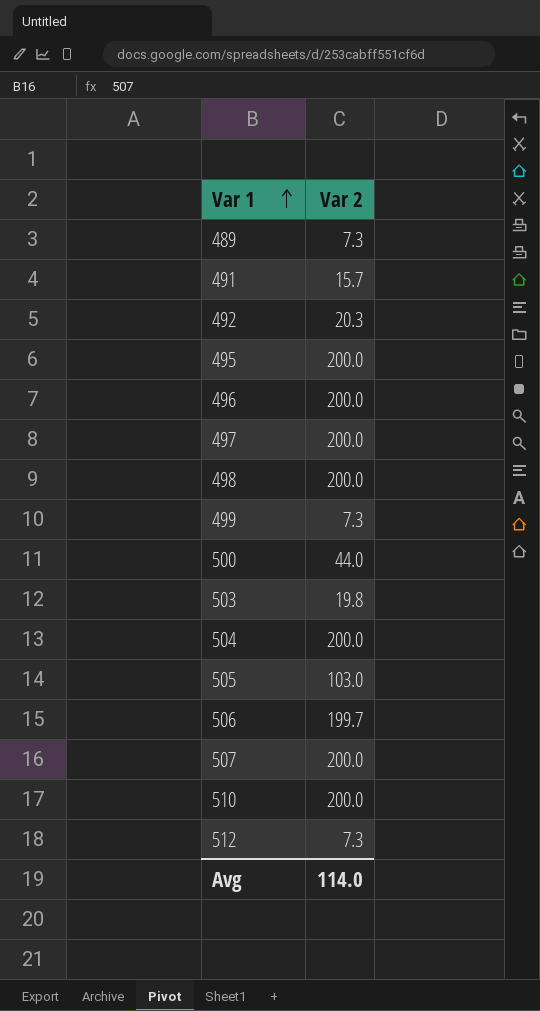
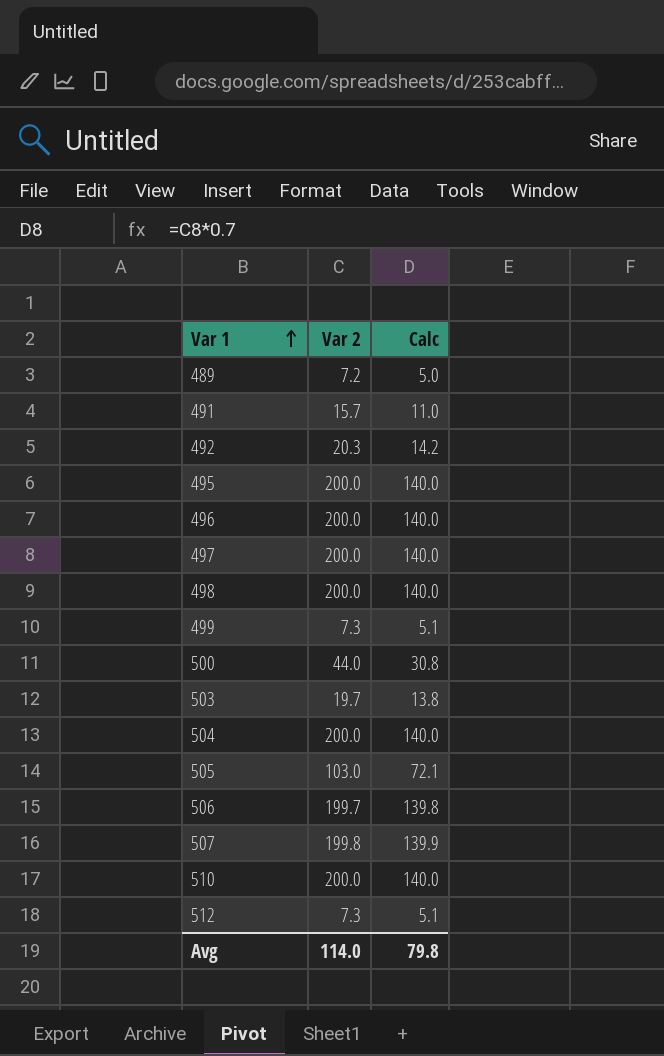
column Calc | formula: none -> [Var 2] * 0.7
489 | Var 2: 7.3 -> 7.2
503 | Var 2: 19.8 -> 19.7
507 | Var 2: 200.0 -> 199.8

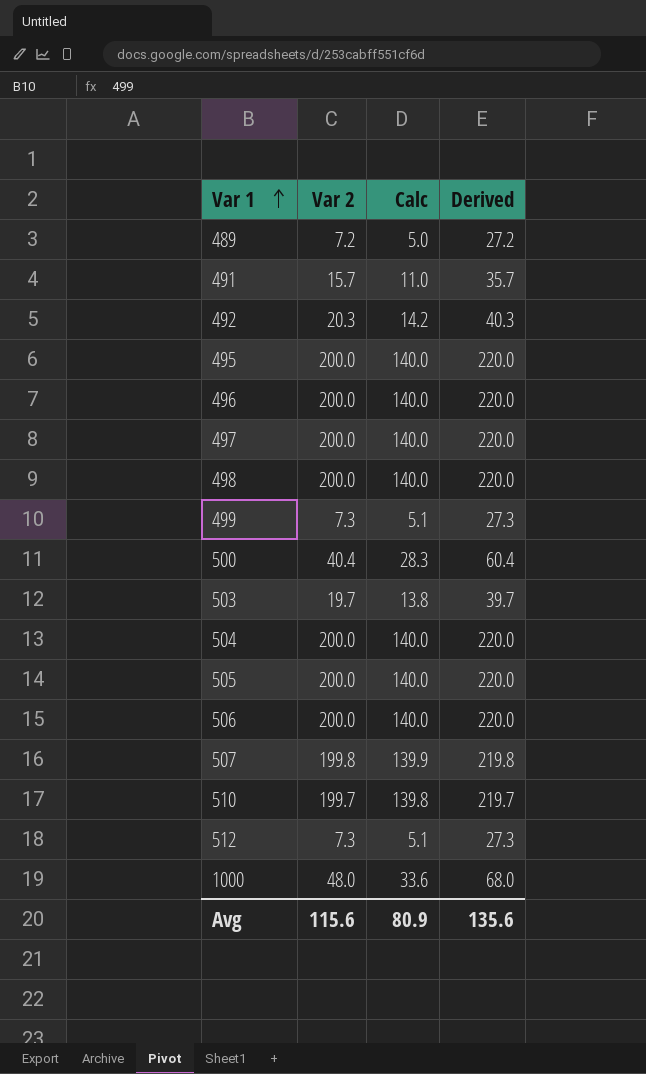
column Derived | formula: none -> [Var 2] + 20
500 | Var 2: 44.0 -> 40.4
500 | Calc: 30.8 -> 28.3
505 | Var 2: 103.0 -> 200.0
505 | Calc: 72.1 -> 140.0
506 | Var 2: 199.7 -> 200.0
506 | Calc: 139.8 -> 140.0
510 | Var 2: 200.0 -> 199.7
510 | Calc: 140.0 -> 139.8
row 1000: none -> 48.0 | 33.6 | 68.0
Avg | Var 2: 114.0 -> 115.6
Avg | Calc: 79.8 -> 80.9

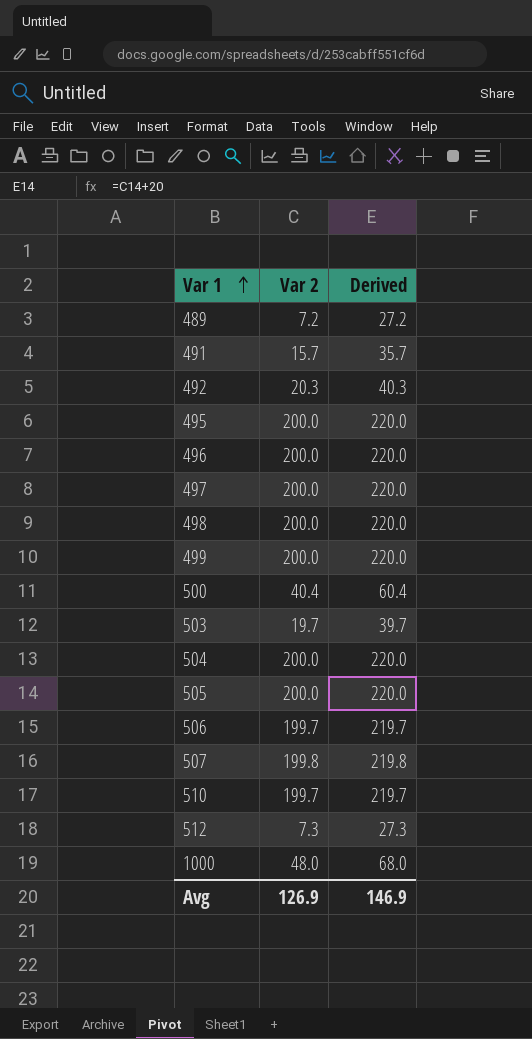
column Calc | formula: [Var 2] * 0.7 -> none
499 | Var 2: 7.3 -> 200.0
499 | Derived: 27.3 -> 220.0
506 | Var 2: 200.0 -> 199.7
506 | Derived: 220.0 -> 219.7
Avg | Var 2: 115.6 -> 126.9
Avg | Derived: 135.6 -> 146.9

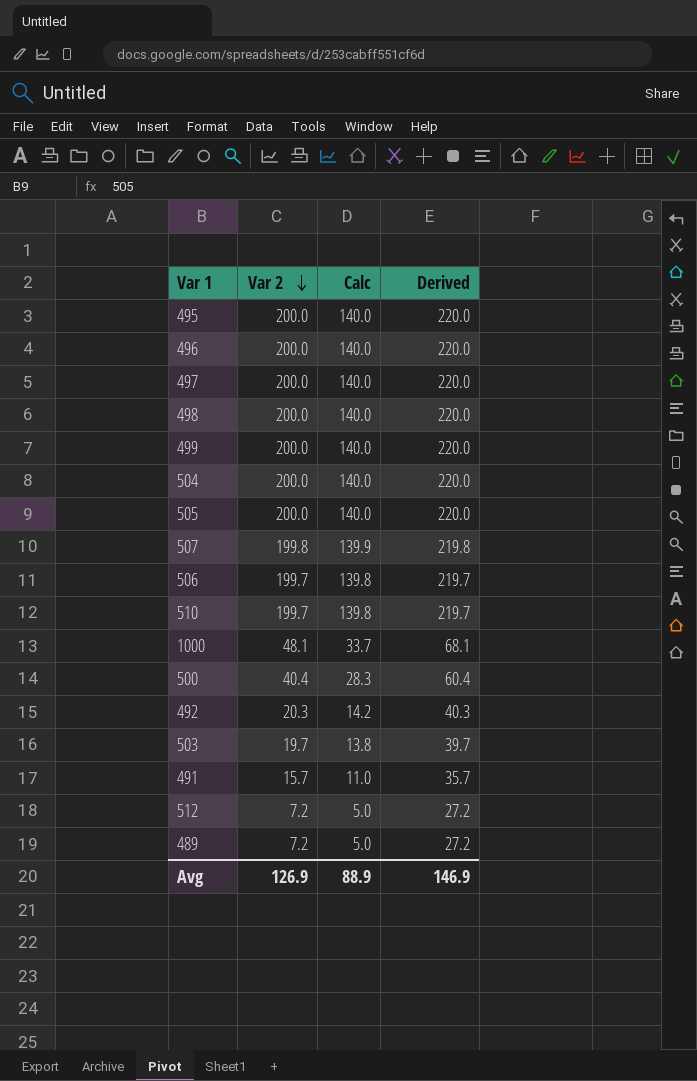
row order: Var 1 ascending -> Var 2 descending
column Calc | formula: none -> [Var 2] * 0.7
1000 | Var 2: 48.0 -> 48.1
1000 | Derived: 68.0 -> 68.1
512 | Var 2: 7.3 -> 7.2
512 | Derived: 27.3 -> 27.2

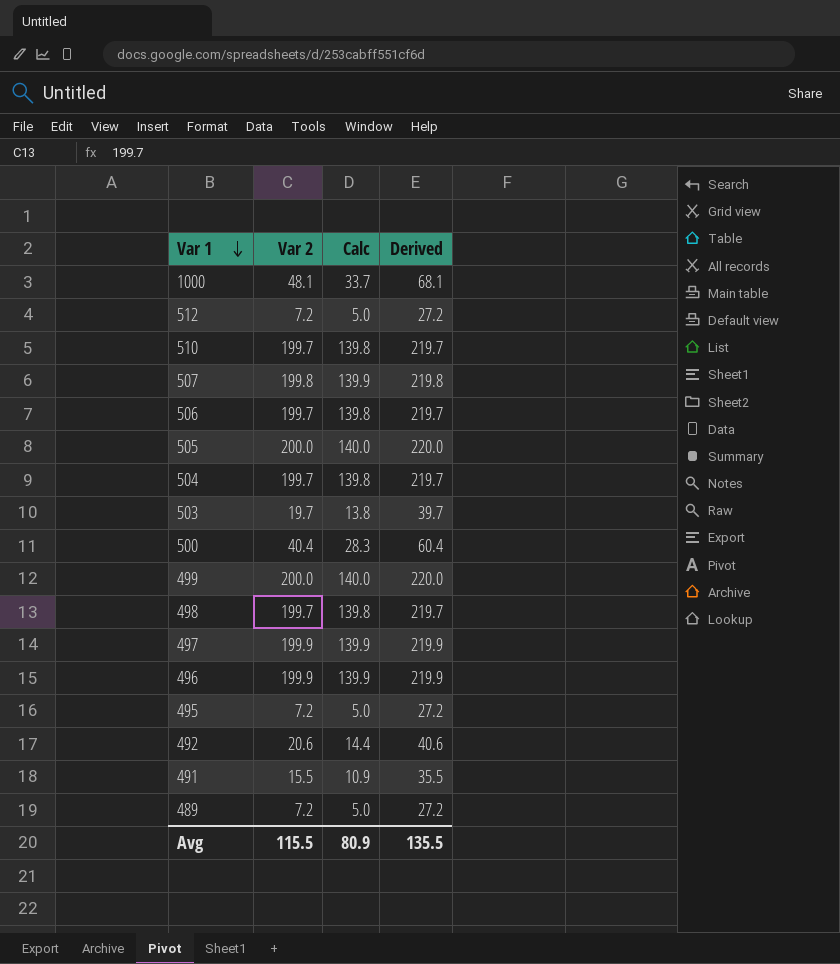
row order: Var 2 descending -> Var 1 descending
504 | Var 2: 200.0 -> 199.7
504 | Calc: 140.0 -> 139.8
504 | Derived: 220.0 -> 219.7
498 | Var 2: 200.0 -> 199.7
498 | Calc: 140.0 -> 139.8
498 | Derived: 220.0 -> 219.7
497 | Var 2: 200.0 -> 199.9
497 | Calc: 140.0 -> 139.9
497 | Derived: 220.0 -> 219.9
496 | Var 2: 200.0 -> 199.9
496 | Calc: 140.0 -> 139.9
496 | Derived: 220.0 -> 219.9
495 | Var 2: 200.0 -> 7.2
495 | Calc: 140.0 -> 5.0
495 | Derived: 220.0 -> 27.2
492 | Var 2: 20.3 -> 20.6
492 | Calc: 14.2 -> 14.4
492 | Derived: 40.3 -> 40.6
491 | Var 2: 15.7 -> 15.5
491 | Calc: 11.0 -> 10.9
491 | Derived: 35.7 -> 35.5
Avg | Var 2: 126.9 -> 115.5
Avg | Calc: 88.9 -> 80.9
Avg | Derived: 146.9 -> 135.5

